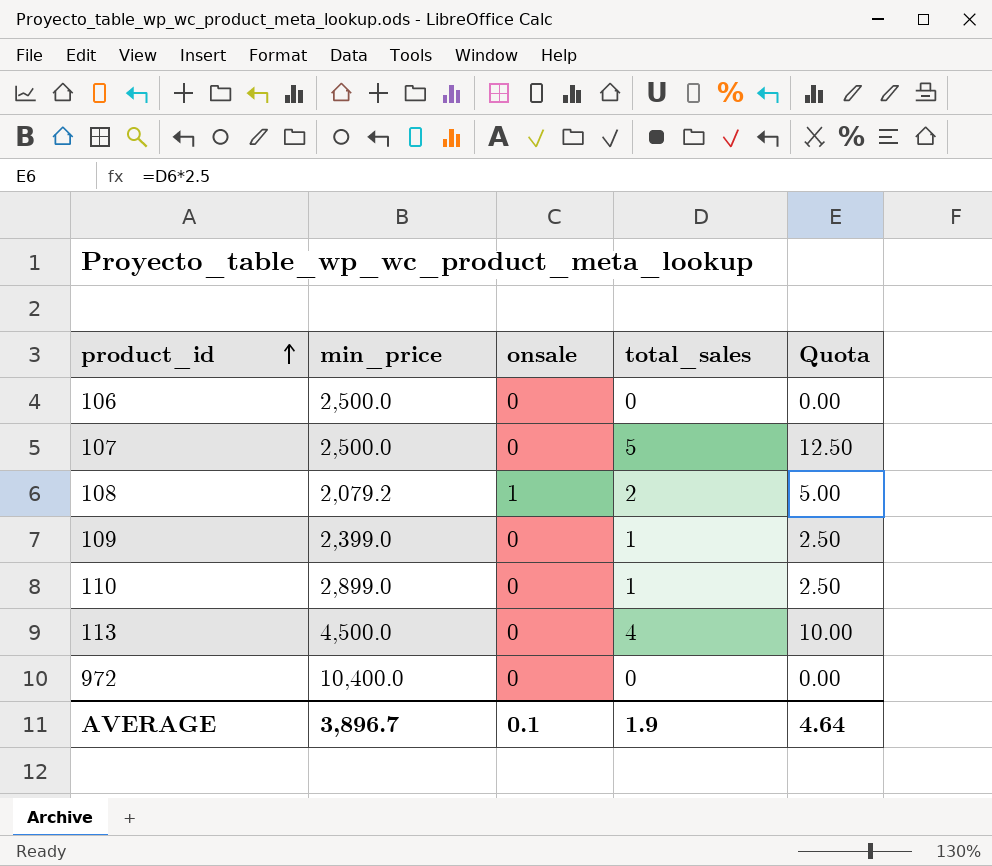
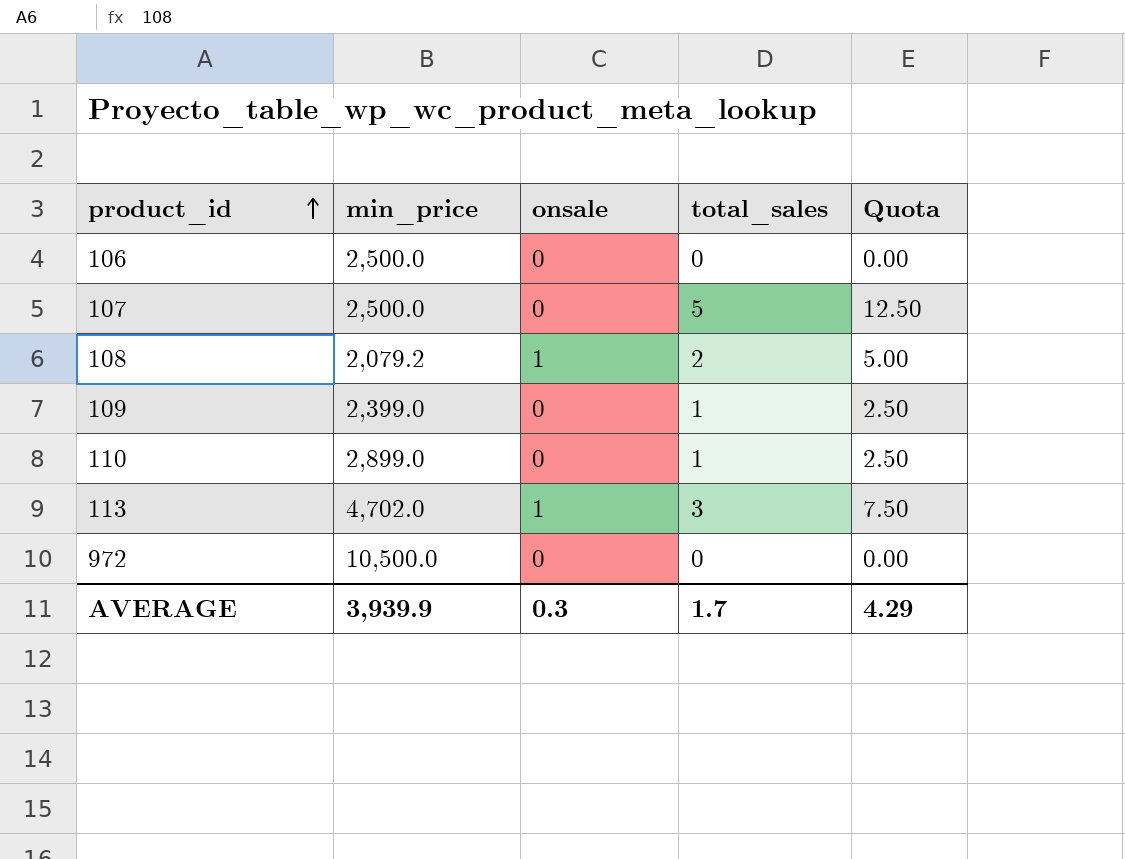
113 | min_price: 4,500.0 -> 4,702.0
113 | onsale: 0 -> 1
113 | total_sales: 4 -> 3
113 | Quota: 10.00 -> 7.50
972 | min_price: 10,400.0 -> 10,500.0
AVERAGE | min_price: 3,896.7 -> 3,939.9
AVERAGE | onsale: 0.1 -> 0.3
AVERAGE | total_sales: 1.9 -> 1.7
AVERAGE | Quota: 4.64 -> 4.29

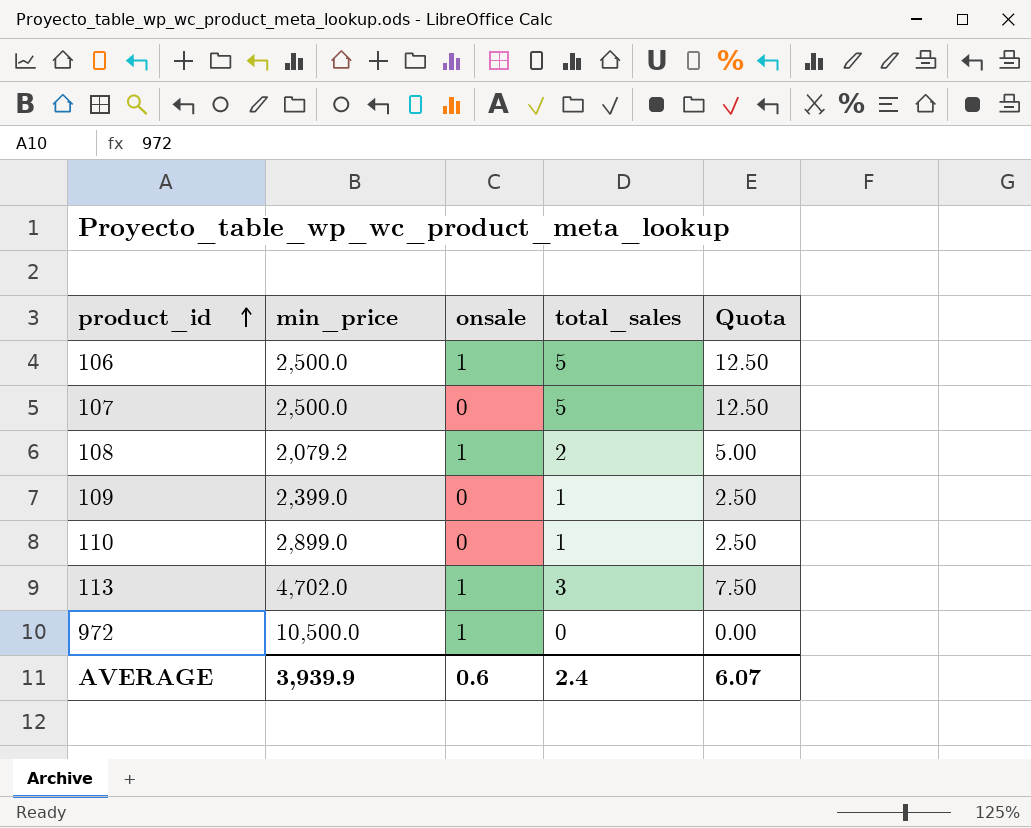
106 | onsale: 0 -> 1
106 | total_sales: 0 -> 5
106 | Quota: 0.00 -> 12.50
972 | onsale: 0 -> 1
AVERAGE | onsale: 0.3 -> 0.6
AVERAGE | total_sales: 1.7 -> 2.4
AVERAGE | Quota: 4.29 -> 6.07

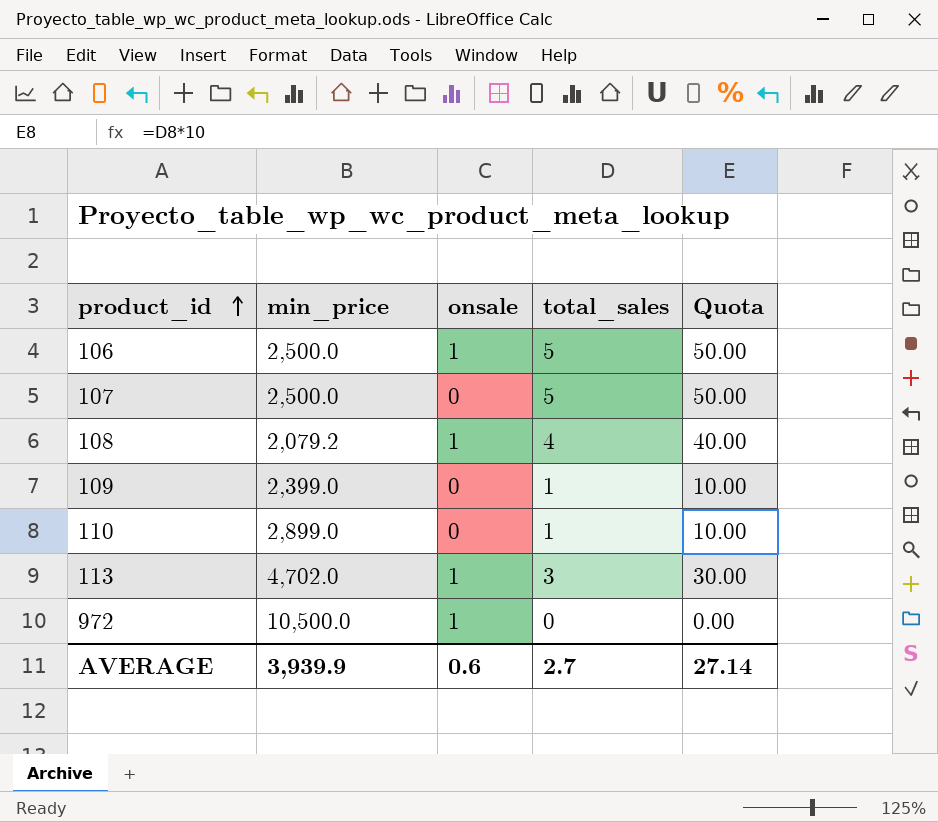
column Quota | formula: [total_sales] * 2.5 -> [total_sales] * 10
108 | total_sales: 2 -> 4
AVERAGE | total_sales: 2.4 -> 2.7
AVERAGE | Quota: 6.07 -> 27.14

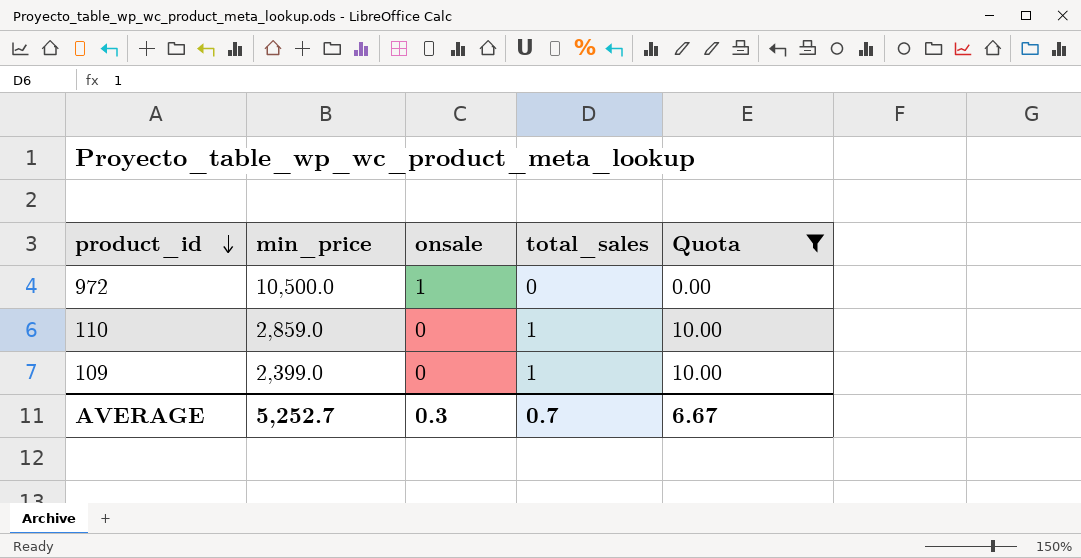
filter: none -> Quota <= 10.00
row order: product_id ascending -> product_id descending
110 | min_price: 2,899.0 -> 2,859.0
AVERAGE | min_price: 3,939.9 -> 5,252.7
AVERAGE | onsale: 0.6 -> 0.3
AVERAGE | total_sales: 2.7 -> 0.7
AVERAGE | Quota: 27.14 -> 6.67

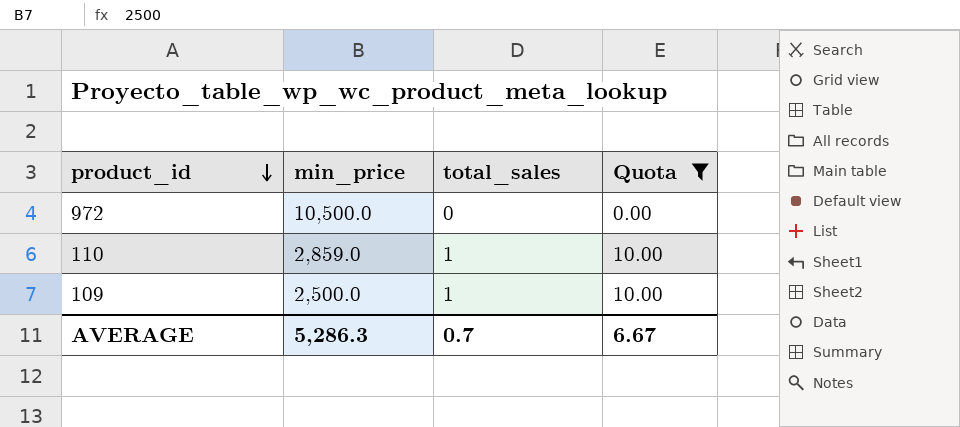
column onsale | position: 3 -> none
109 | min_price: 2,399.0 -> 2,500.0
AVERAGE | min_price: 5,252.7 -> 5,286.3

